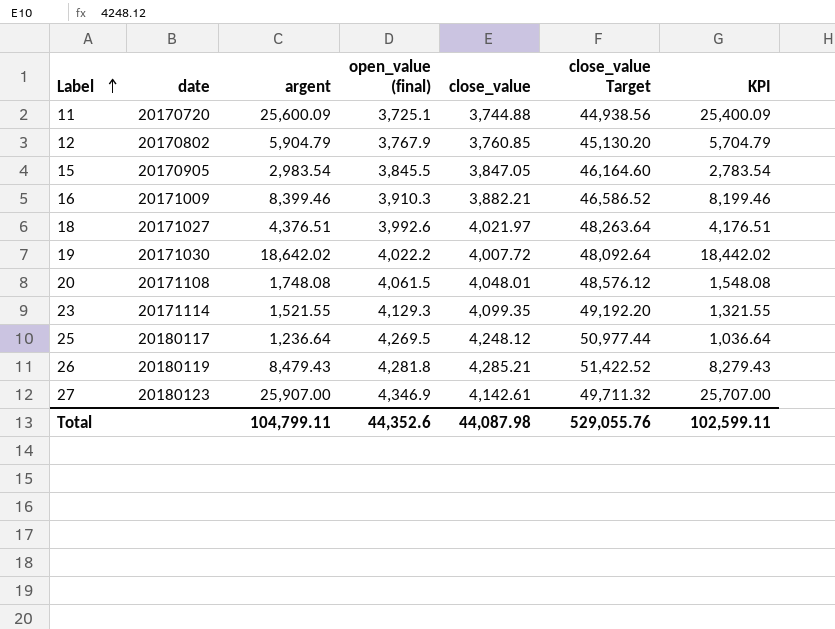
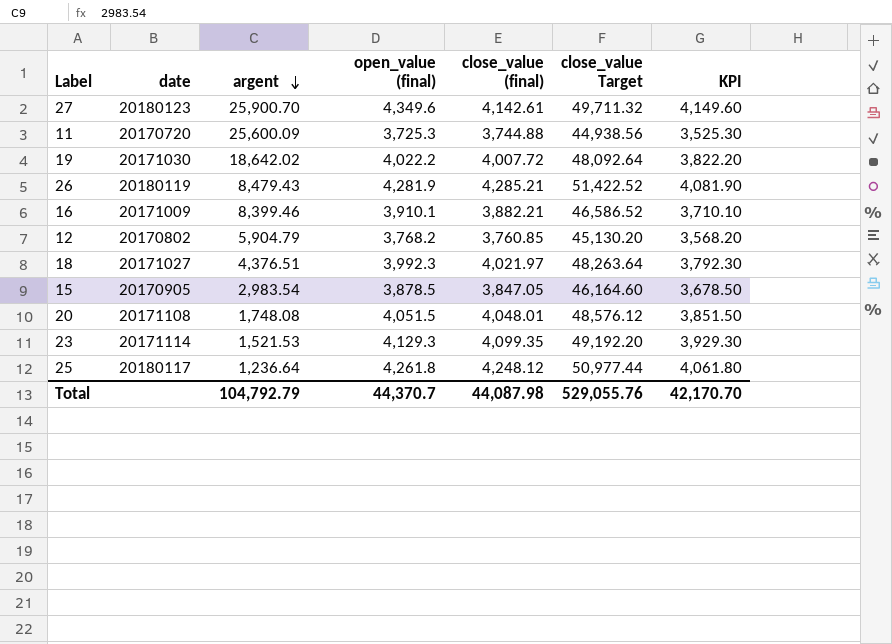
row order: Label ascending -> argent descending
column name: close_value -> close_value (final)
column KPI | formula: [argent] - 200 -> [open_value (final)] - 200
27 | argent: 25,907.00 -> 25,900.70
27 | open_value (final): 4,346.9 -> 4,349.6
11 | open_value (final): 3,725.1 -> 3,725.3
26 | open_value (final): 4,281.8 -> 4,281.9
16 | open_value (final): 3,910.3 -> 3,910.1
12 | open_value (final): 3,767.9 -> 3,768.2
18 | open_value (final): 3,992.6 -> 3,992.3
15 | open_value (final): 3,845.5 -> 3,878.5
20 | open_value (final): 4,061.5 -> 4,051.5
23 | argent: 1,521.55 -> 1,521.53
25 | open_value (final): 4,269.5 -> 4,261.8
Total | argent: 104,799.11 -> 104,792.79
Total | open_value (final): 44,352.6 -> 44,370.7
Total | KPI: 102,599.11 -> 42,170.70

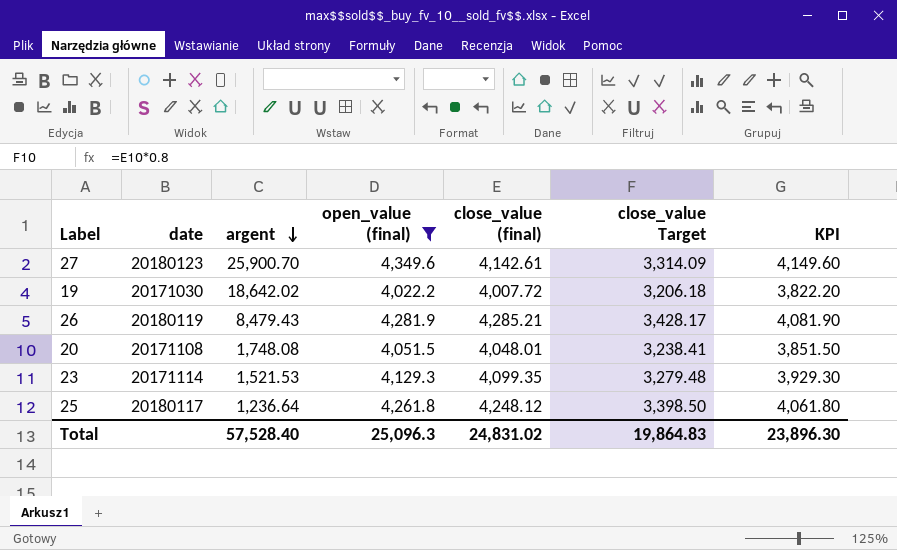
filter: none -> open_value (final) >= 4,022.2
column close_value Target | formula: [close_value (final)] * 12 -> [close_value (final)] * 0.8
Total | argent: 104,792.79 -> 57,528.40
Total | open_value (final): 44,370.7 -> 25,096.3
Total | close_value (final): 44,087.98 -> 24,831.02
Total | close_value Target: 529,055.76 -> 19,864.83
Total | KPI: 42,170.70 -> 23,896.30

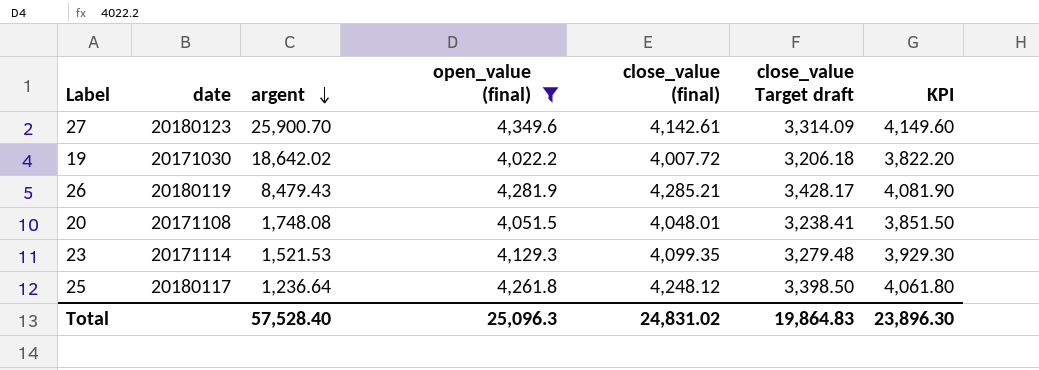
column name: close_value Target -> close_value Target draft

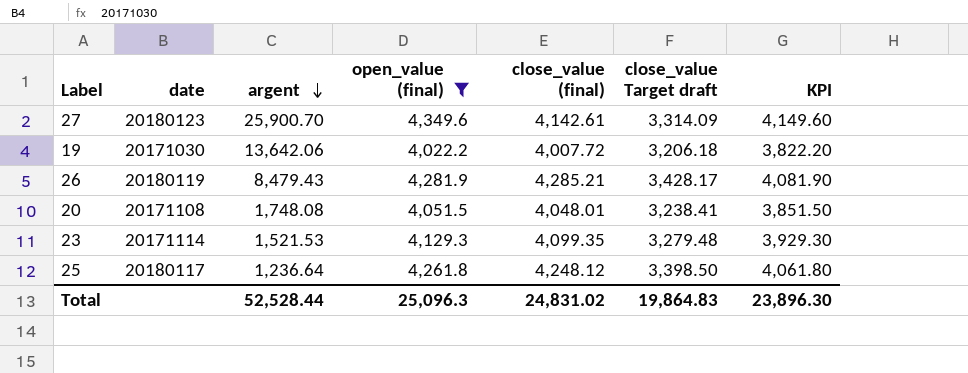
19 | argent: 18,642.02 -> 13,642.06
Total | argent: 57,528.40 -> 52,528.44

